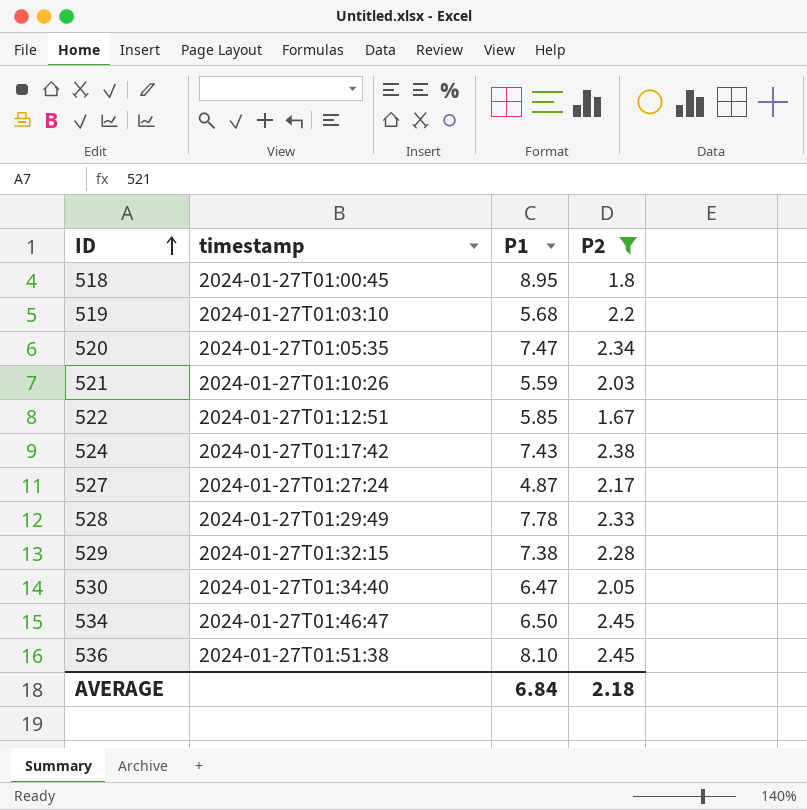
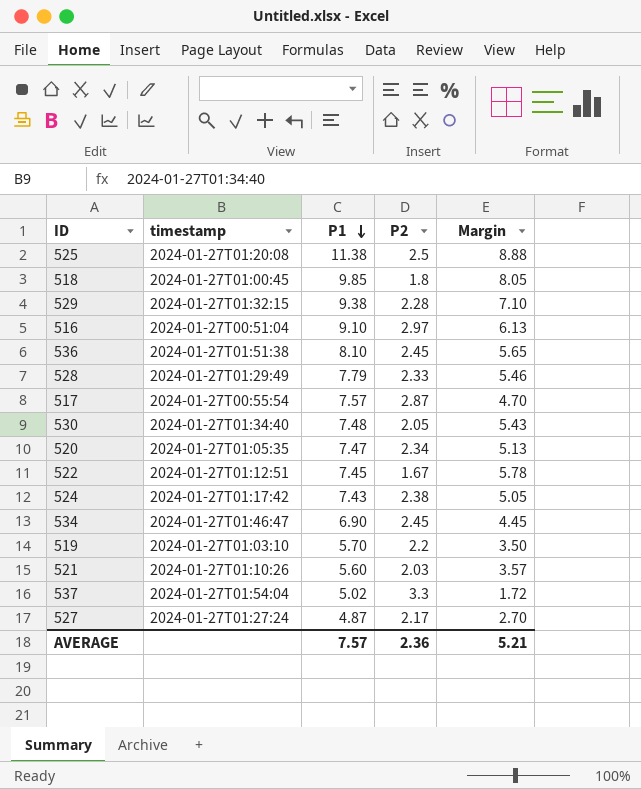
filter: P2 <= 2.45 -> none
row order: ID ascending -> P1 descending
column Margin | formula: none -> [P1] - [P2]
518 | P1: 8.95 -> 9.85
529 | P1: 7.38 -> 9.38
528 | P1: 7.78 -> 7.79
530 | P1: 6.47 -> 7.48
522 | P1: 5.85 -> 7.45
534 | P1: 6.50 -> 6.90
519 | P1: 5.68 -> 5.70
521 | P1: 5.59 -> 5.60
AVERAGE | P1: 6.84 -> 7.57
AVERAGE | P2: 2.18 -> 2.36

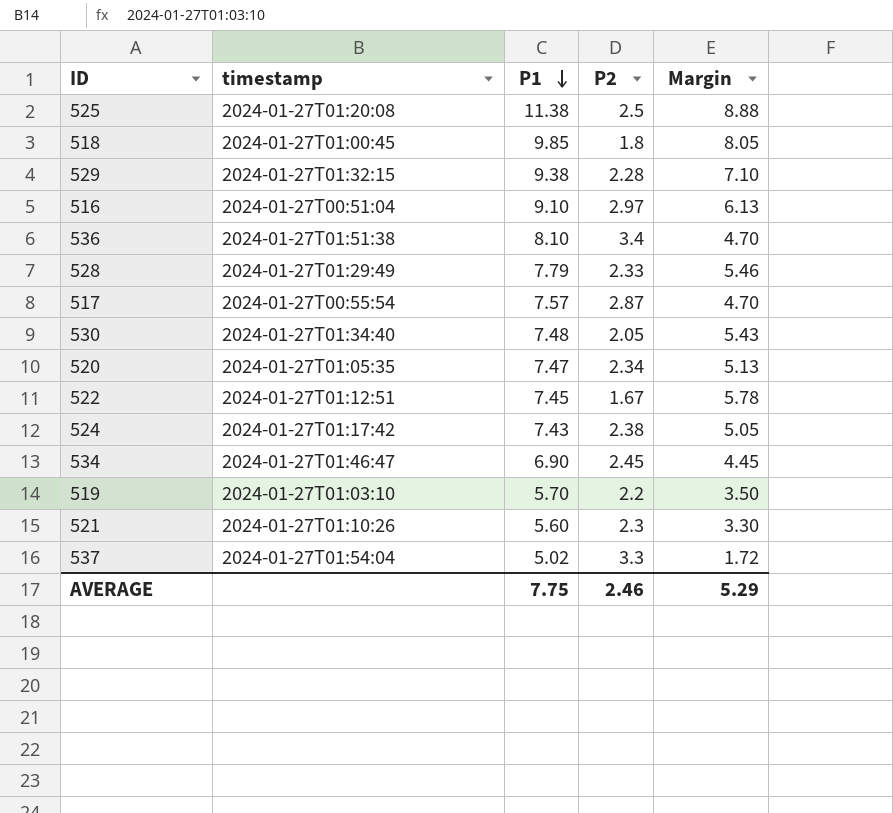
row 527: 2024-01-27T01:27:24 | 4.87 | 2.17 | 2.70 -> none
536 | P2: 2.45 -> 3.4
536 | Margin: 5.65 -> 4.70
521 | P2: 2.03 -> 2.3
521 | Margin: 3.57 -> 3.30
AVERAGE | P1: 7.57 -> 7.75
AVERAGE | P2: 2.36 -> 2.46
AVERAGE | Margin: 5.21 -> 5.29

